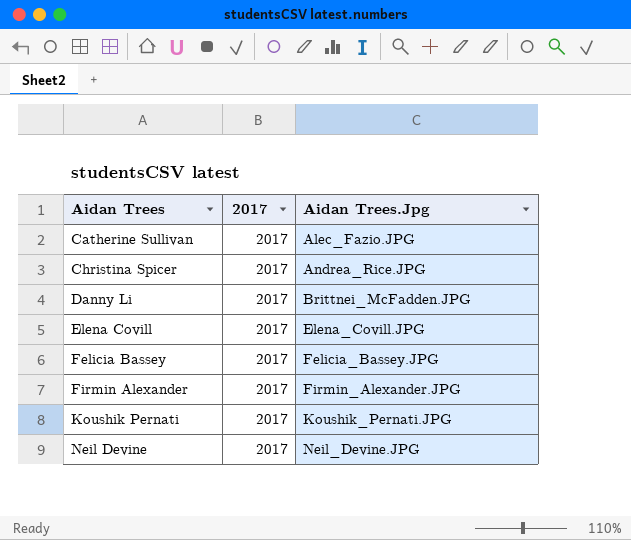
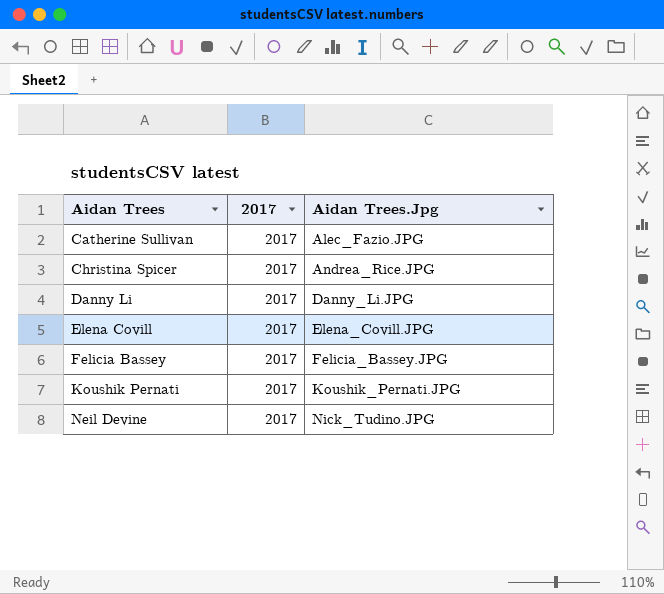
row Firmin Alexander: 2017 | Firmin_Alexander.JPG -> none
Danny Li | Aidan Trees.Jpg: Brittnei_McFadden.JPG -> Danny_Li.JPG
Neil Devine | Aidan Trees.Jpg: Neil_Devine.JPG -> Nick_Tudino.JPG

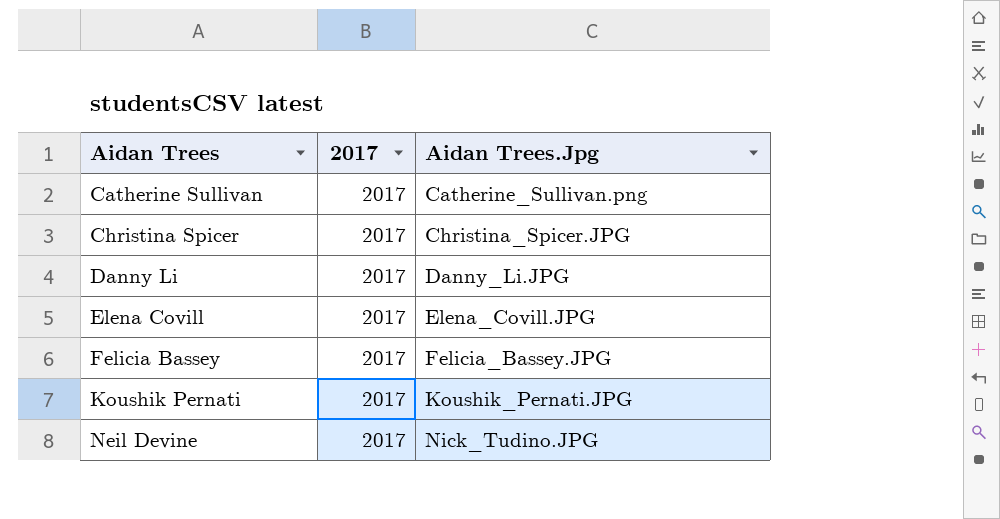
Catherine Sullivan | Aidan Trees.Jpg: Alec_Fazio.JPG -> Catherine_Sullivan.png
Christina Spicer | Aidan Trees.Jpg: Andrea_Rice.JPG -> Christina_Spicer.JPG

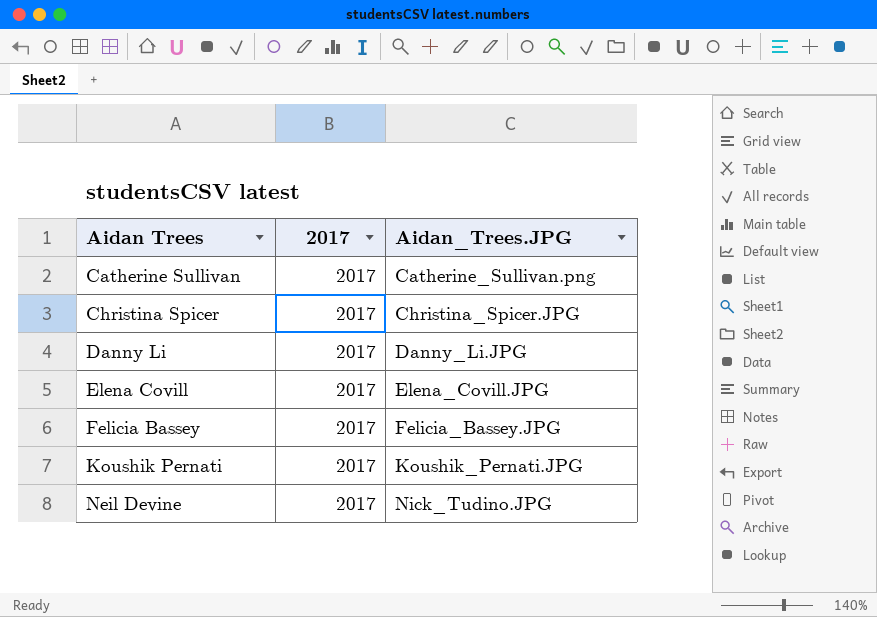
column name: Aidan Trees.Jpg -> Aidan_Trees.JPG

